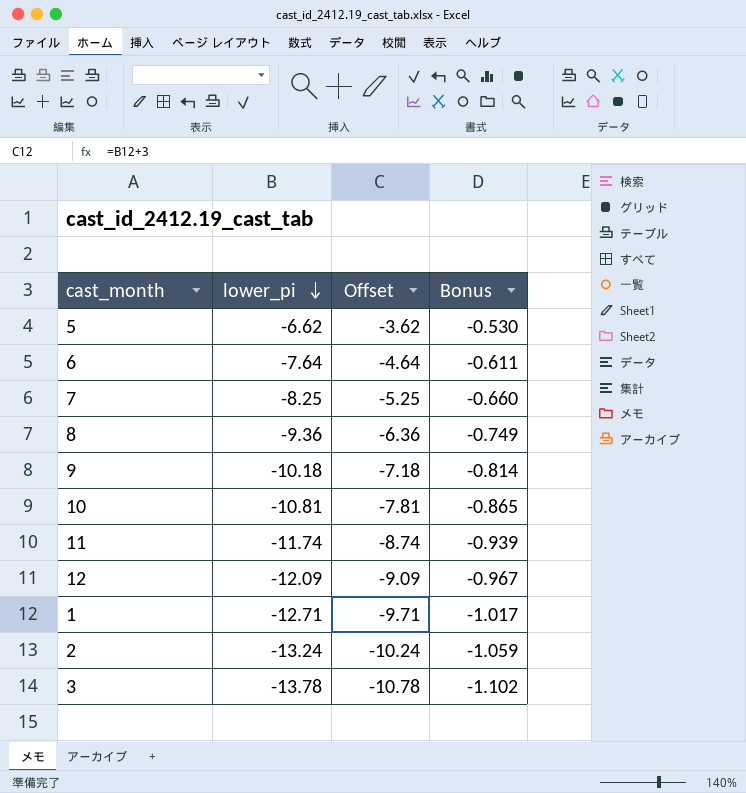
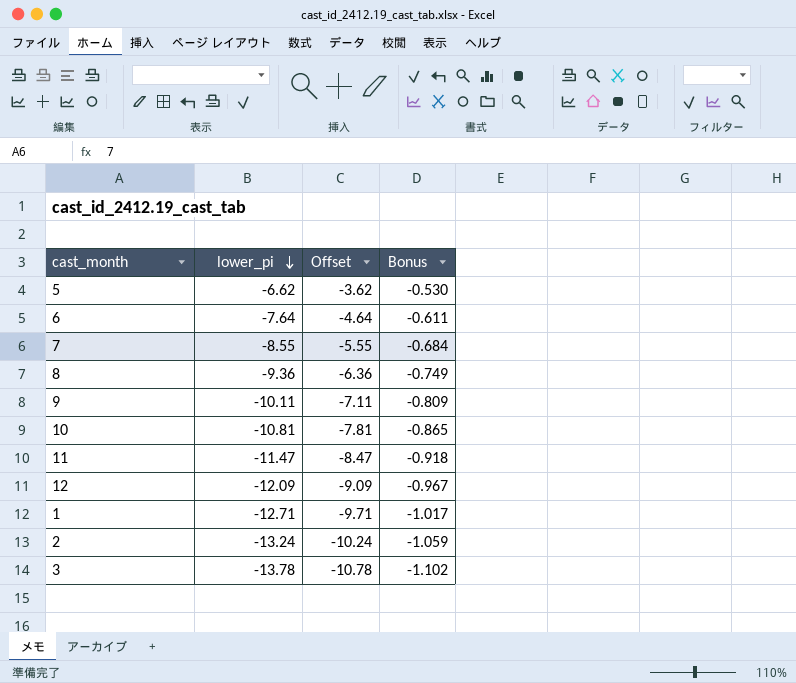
7 | lower_pi: -8.25 -> -8.55
7 | Offset: -5.25 -> -5.55
7 | Bonus: -0.660 -> -0.684
9 | lower_pi: -10.18 -> -10.11
9 | Offset: -7.18 -> -7.11
9 | Bonus: -0.814 -> -0.809
11 | lower_pi: -11.74 -> -11.47
11 | Offset: -8.74 -> -8.47
11 | Bonus: -0.939 -> -0.918

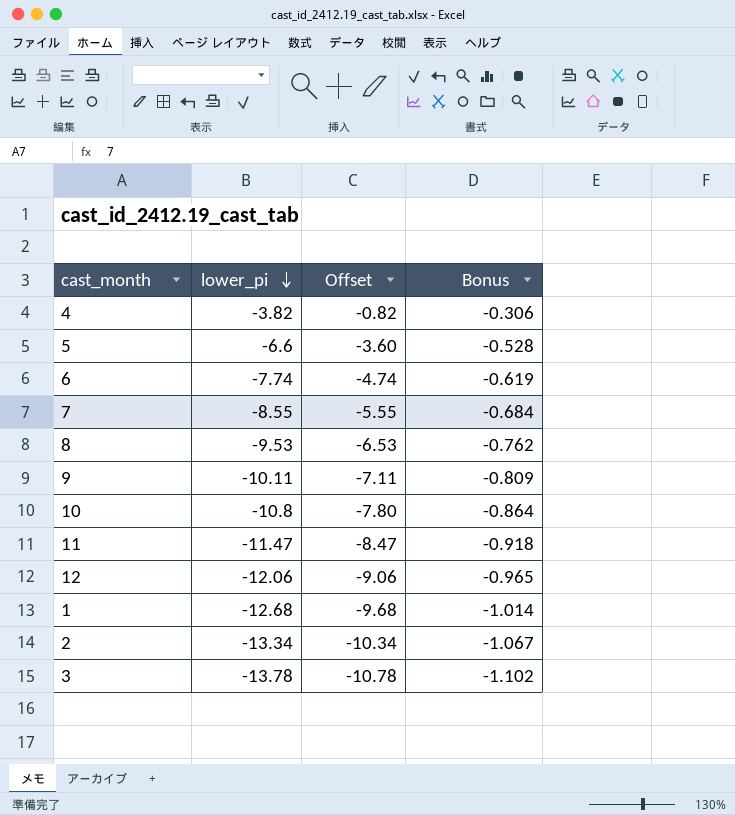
row 4: none -> -3.82 | -0.82 | -0.306
5 | lower_pi: -6.62 -> -6.6
5 | Offset: -3.62 -> -3.60
5 | Bonus: -0.530 -> -0.528
6 | lower_pi: -7.64 -> -7.74
6 | Offset: -4.64 -> -4.74
6 | Bonus: -0.611 -> -0.619
8 | lower_pi: -9.36 -> -9.53
8 | Offset: -6.36 -> -6.53
8 | Bonus: -0.749 -> -0.762
10 | lower_pi: -10.81 -> -10.8
10 | Offset: -7.81 -> -7.80
10 | Bonus: -0.865 -> -0.864
12 | lower_pi: -12.09 -> -12.06
12 | Offset: -9.09 -> -9.06
12 | Bonus: -0.967 -> -0.965
1 | lower_pi: -12.71 -> -12.68
1 | Offset: -9.71 -> -9.68
1 | Bonus: -1.017 -> -1.014
2 | lower_pi: -13.24 -> -13.34
2 | Offset: -10.24 -> -10.34
2 | Bonus: -1.059 -> -1.067

